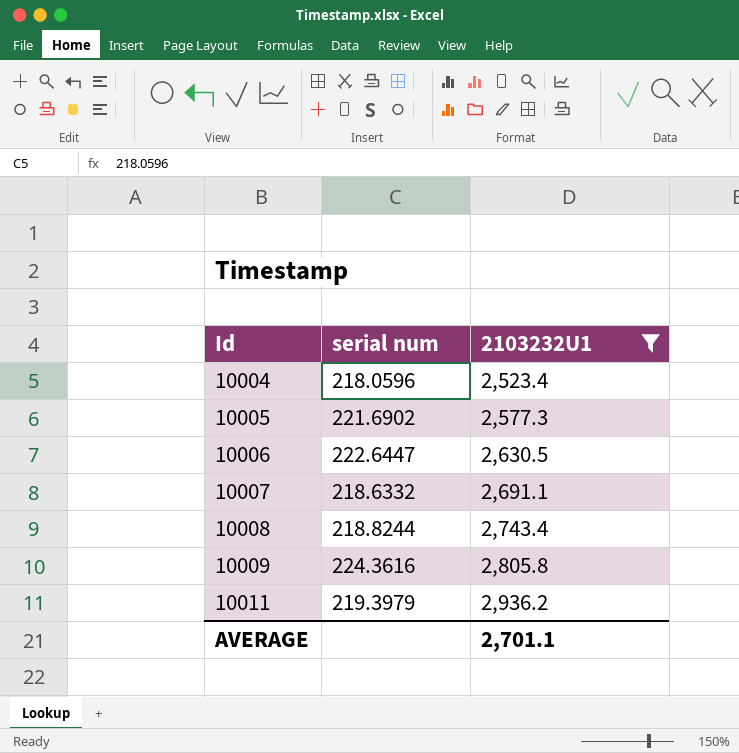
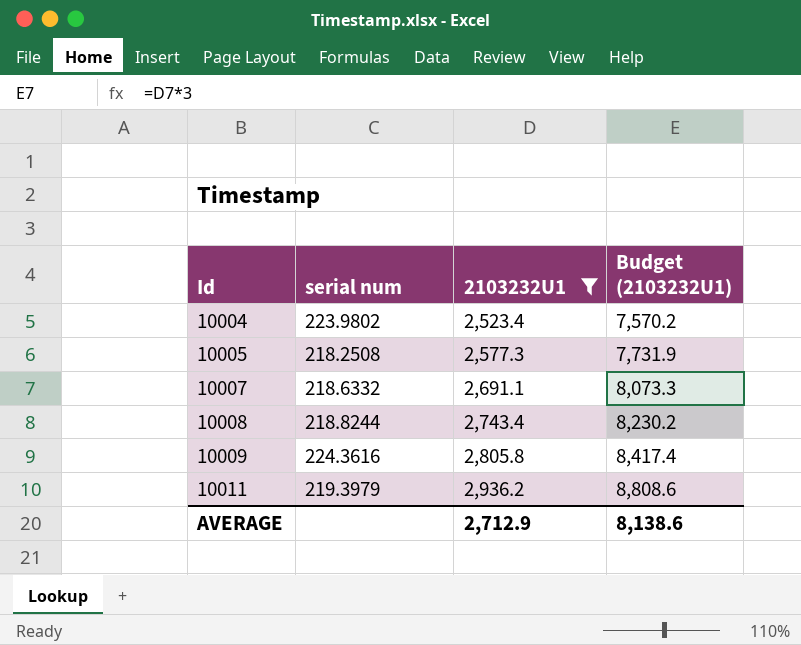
column Budget (2103232U1) | formula: none -> [2103232U1] * 3
row 10006: 222.6447 | 2,630.5 -> none
10004 | serial num: 218.0596 -> 223.9802
10005 | serial num: 221.6902 -> 218.2508
AVERAGE | 2103232U1: 2,701.1 -> 2,712.9

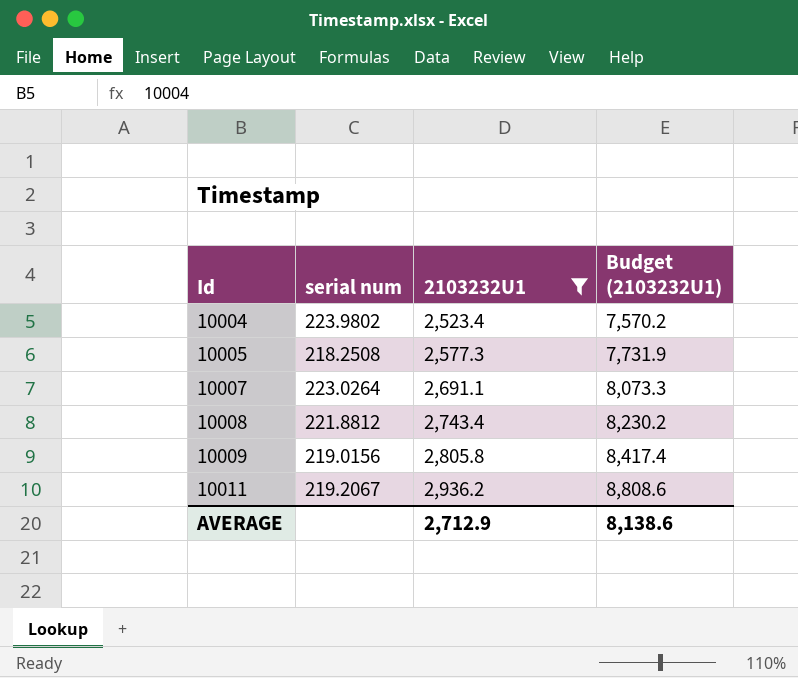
10007 | serial num: 218.6332 -> 223.0264
10008 | serial num: 218.8244 -> 221.8812
10009 | serial num: 224.3616 -> 219.0156
10011 | serial num: 219.3979 -> 219.2067

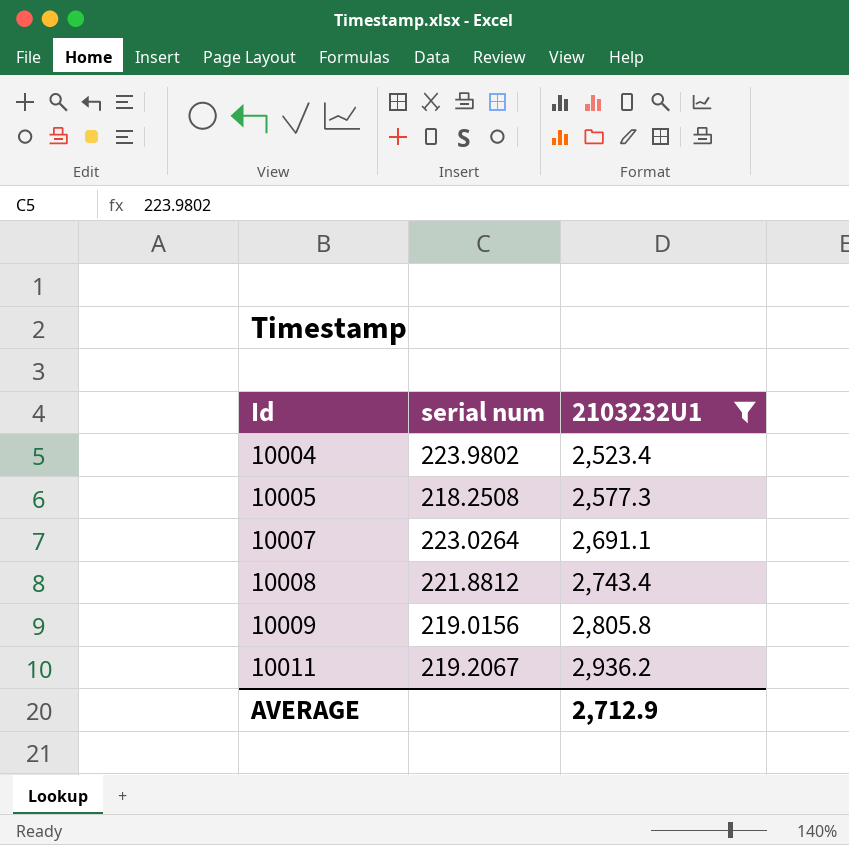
column Budget (2103232U1) | formula: [2103232U1] * 3 -> none

